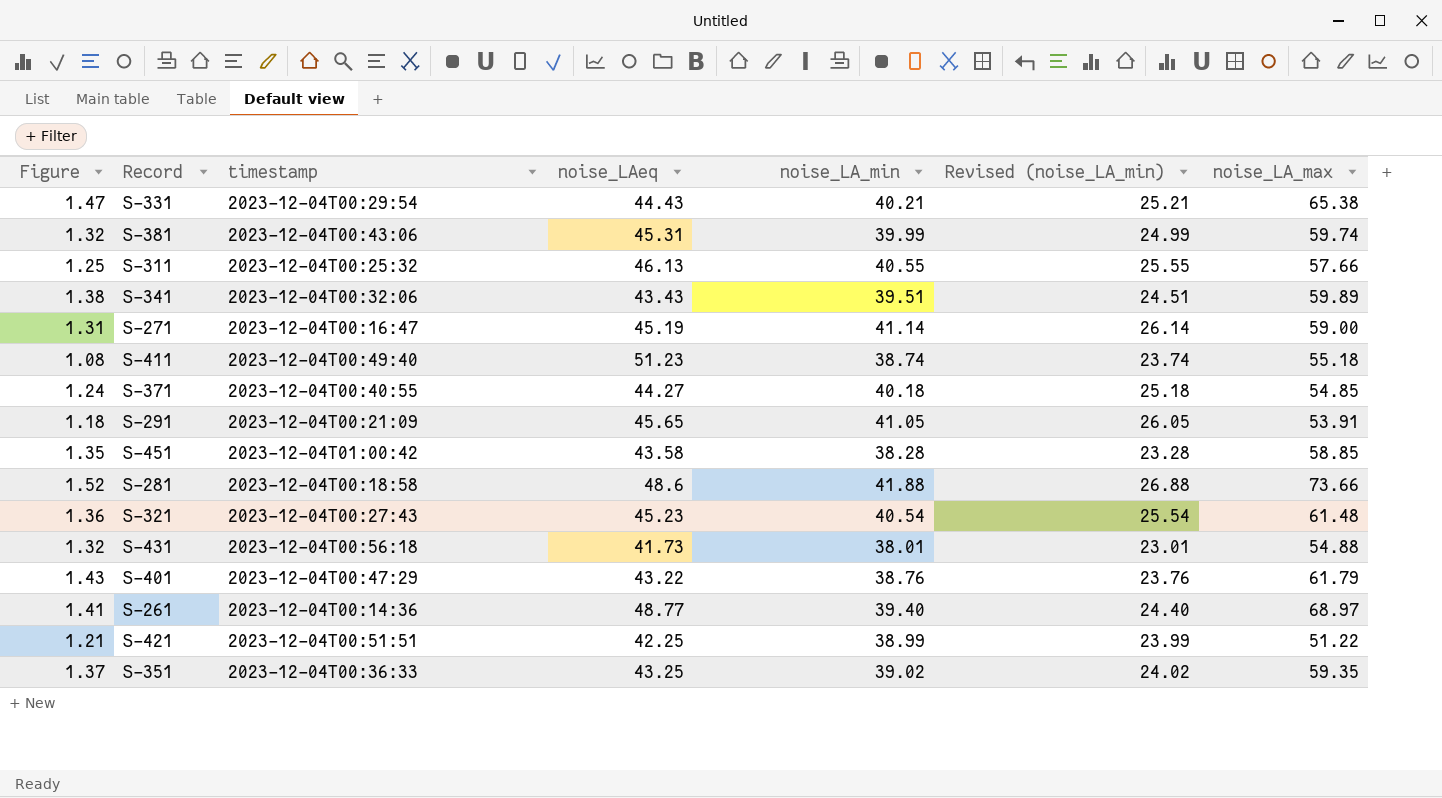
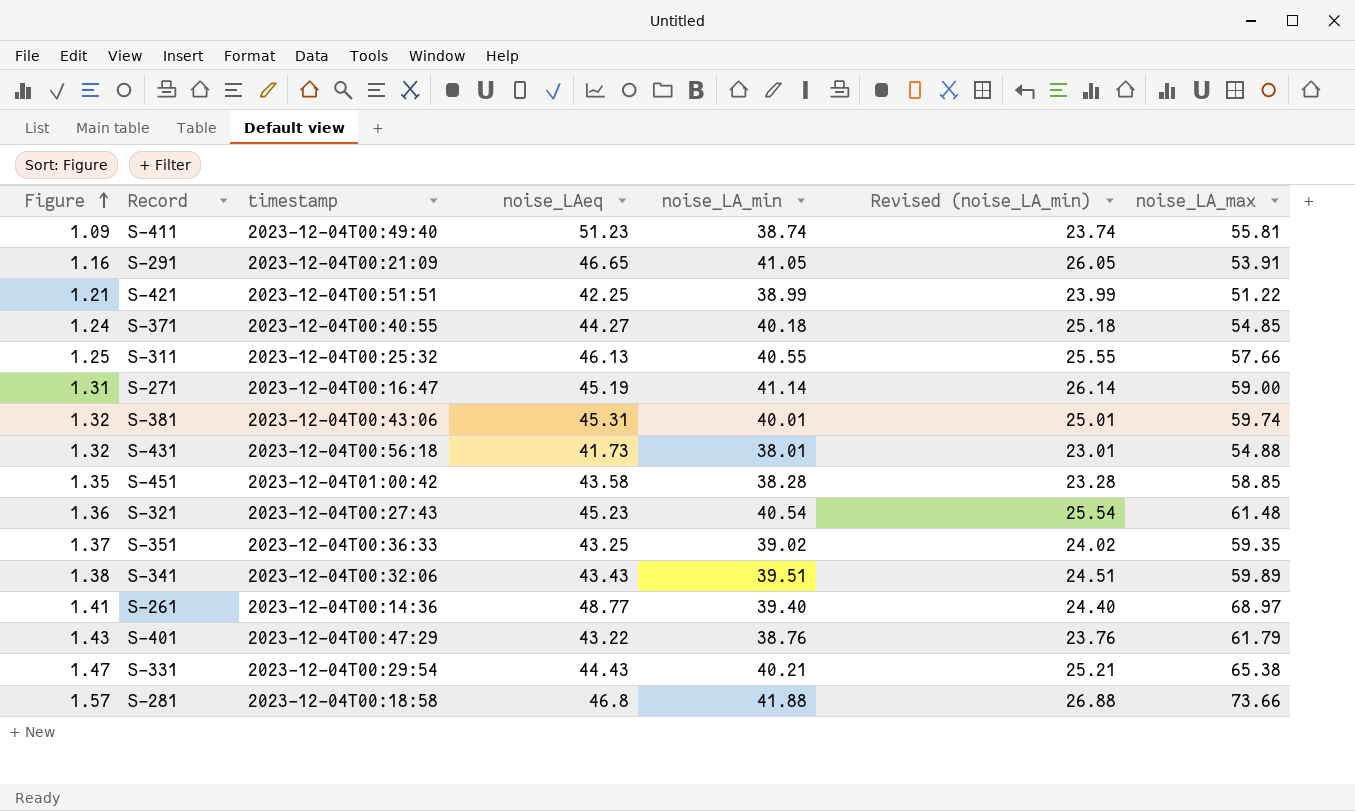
row order: none -> Figure ascending
S-411 | Figure: 1.08 -> 1.09
S-411 | noise_LA_max: 55.18 -> 55.81
S-291 | Figure: 1.18 -> 1.16
S-291 | noise_LAeq: 45.65 -> 46.65
S-381 | noise_LA_min: 39.99 -> 40.01
S-381 | Revised (noise_LA_min): 24.99 -> 25.01
S-281 | Figure: 1.52 -> 1.57
S-281 | noise_LAeq: 48.6 -> 46.8

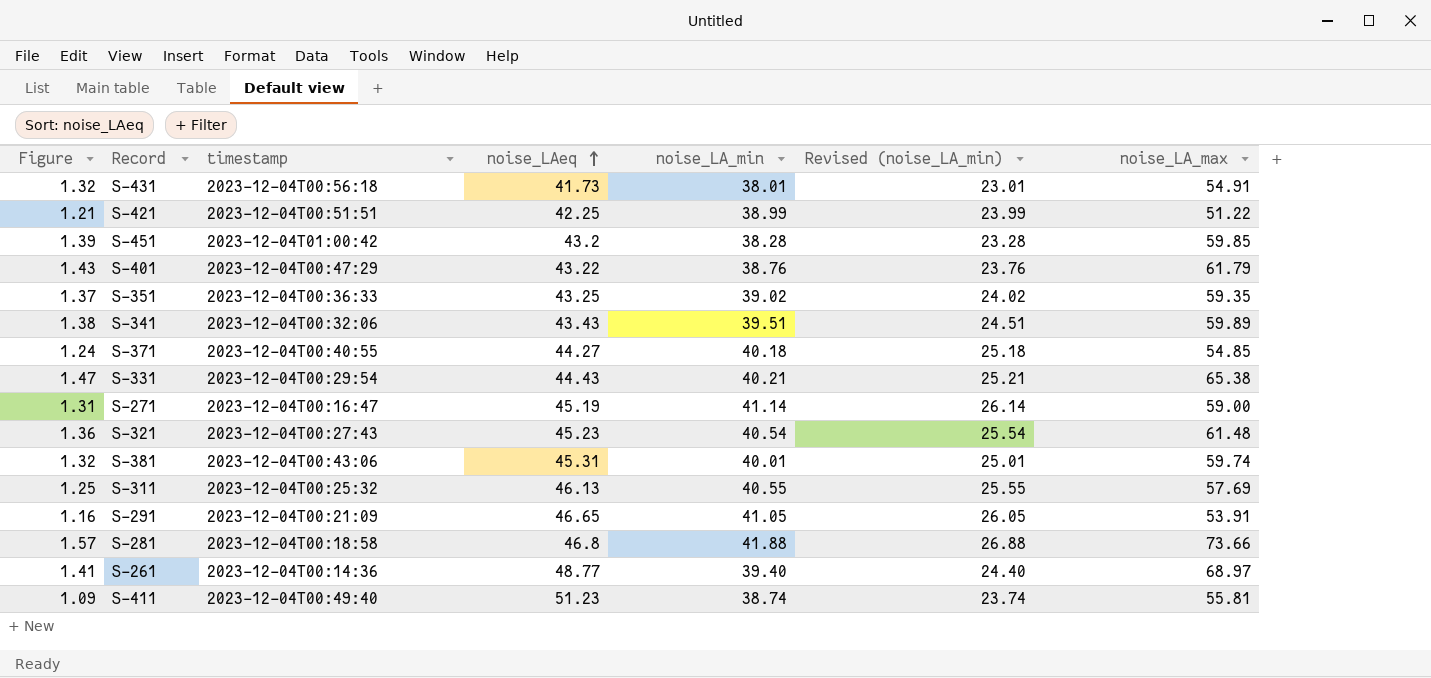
row order: Figure ascending -> noise_LAeq ascending
S-431 | noise_LA_max: 54.88 -> 54.91
S-451 | Figure: 1.35 -> 1.39
S-451 | noise_LAeq: 43.58 -> 43.2
S-451 | noise_LA_max: 58.85 -> 59.85
S-311 | noise_LA_max: 57.66 -> 57.69

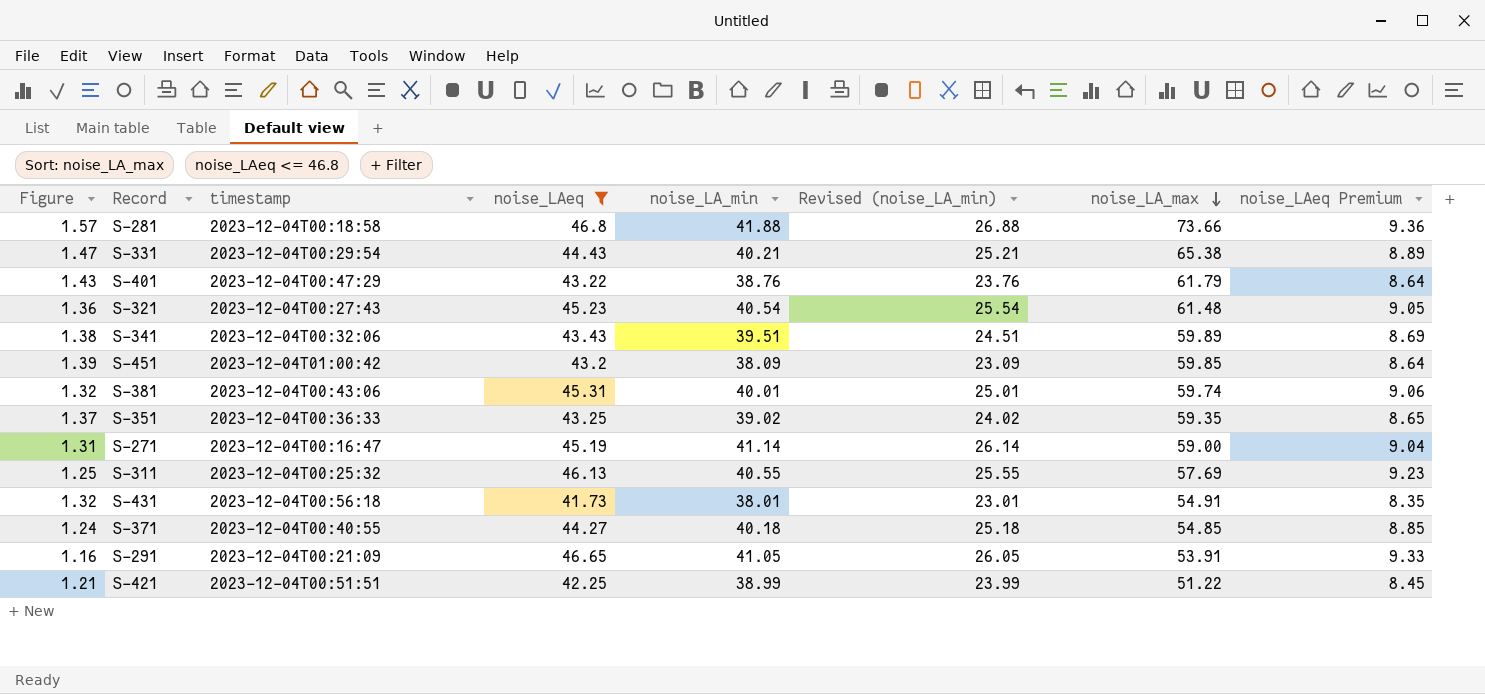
filter: none -> noise_LAeq <= 46.8
row order: noise_LAeq ascending -> noise_LA_max descending
column noise_LAeq Premium | formula: none -> [noise_LAeq] * 0.2
S-451 | noise_LA_min: 38.28 -> 38.09
S-451 | Revised (noise_LA_min): 23.28 -> 23.09

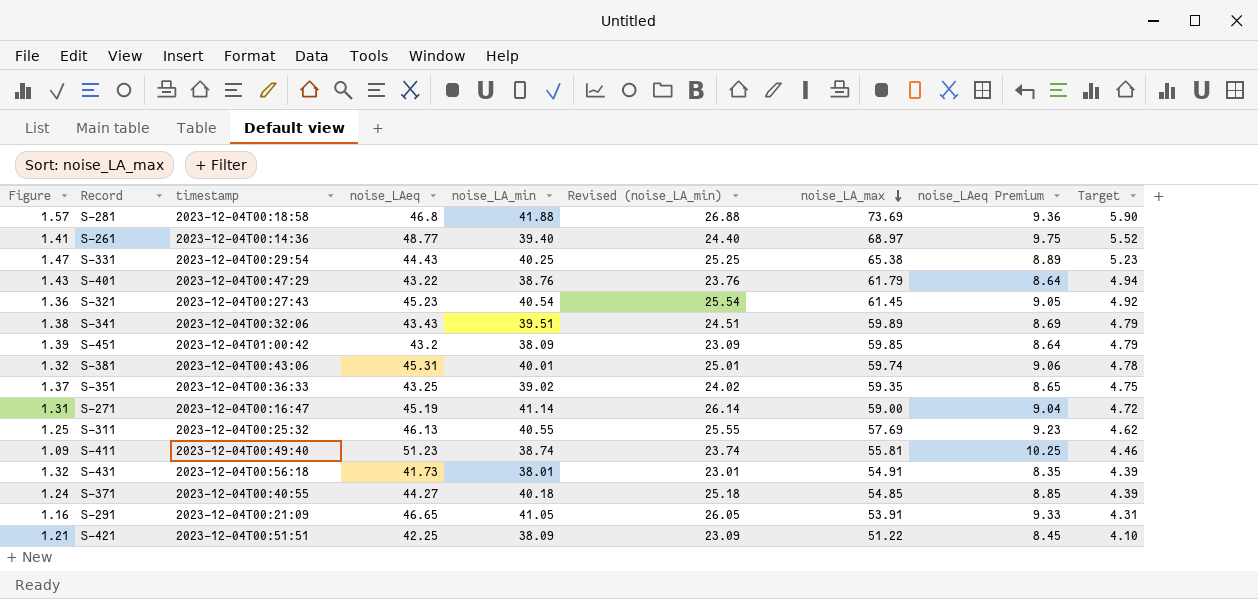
filter: noise_LAeq <= 46.8 -> none
column Target | formula: none -> [noise_LA_max] * 0.08
S-281 | noise_LA_max: 73.66 -> 73.69
S-331 | noise_LA_min: 40.21 -> 40.25
S-331 | Revised (noise_LA_min): 25.21 -> 25.25
S-321 | noise_LA_max: 61.48 -> 61.45
S-421 | noise_LA_min: 38.99 -> 38.09
S-421 | Revised (noise_LA_min): 23.99 -> 23.09

